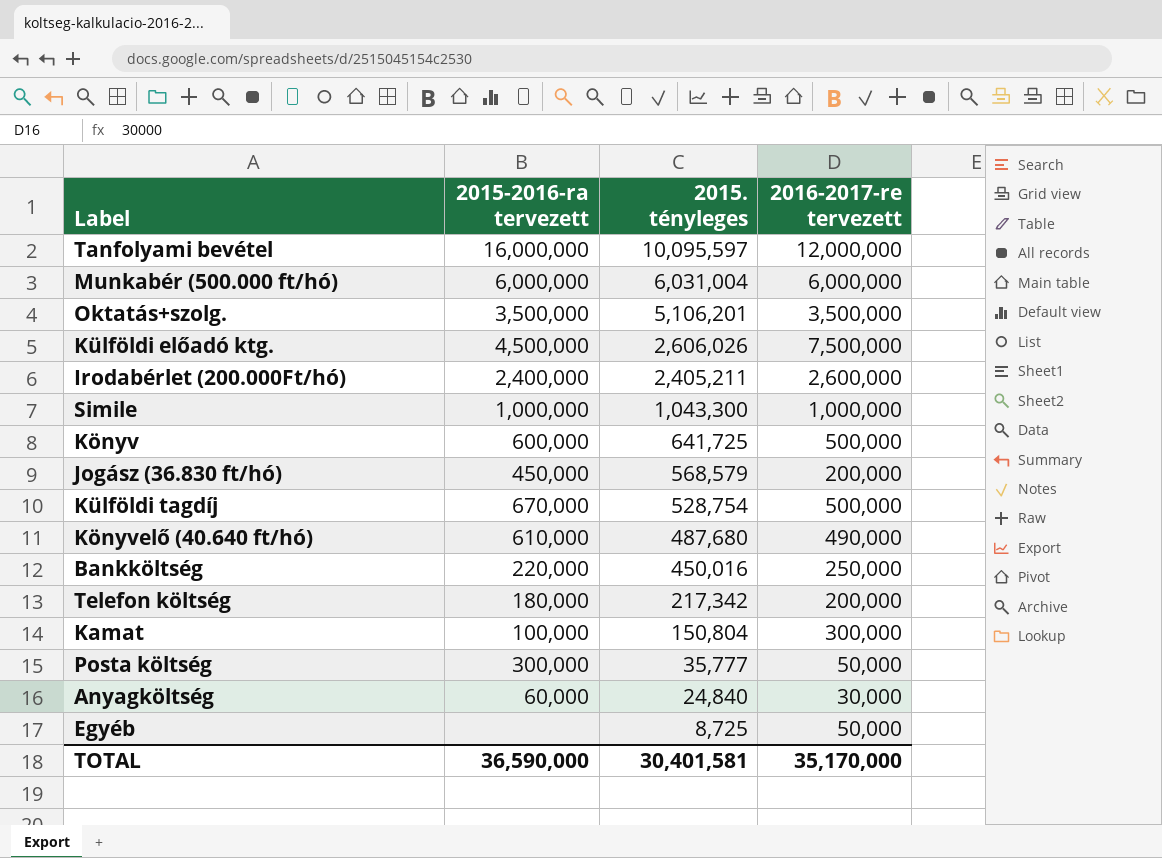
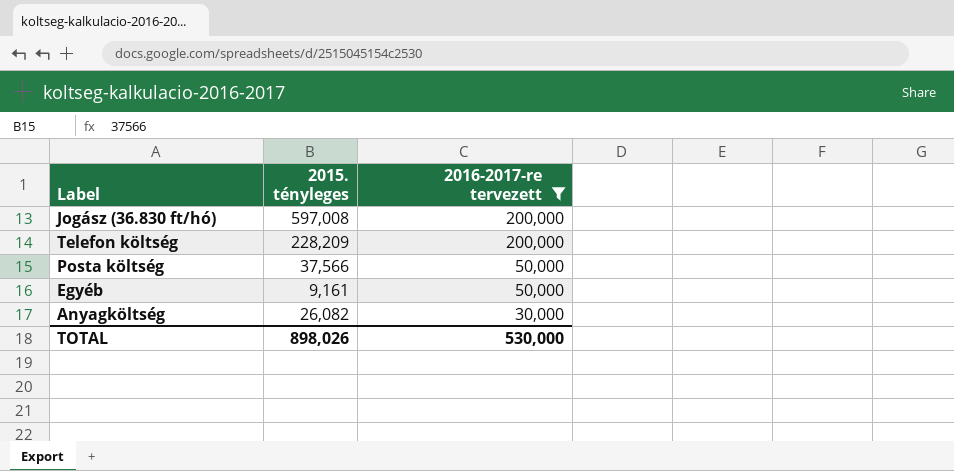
filter: none -> 2016-2017-re tervezett <= 200,000
row order: 2015. tényleges descending -> 2016-2017-re tervezett descending
column 2015-2016-ra tervezett | position: 2 -> none
Jogász (36.830 ft/hó) | 2015. tényleges: 568,579 -> 597,008
Telefon költség | 2015. tényleges: 217,342 -> 228,209
Posta költség | 2015. tényleges: 35,777 -> 37,566
Egyéb | 2015. tényleges: 8,725 -> 9,161
Anyagköltség | 2015. tényleges: 24,840 -> 26,082
TOTAL | 2015. tényleges: 30,401,581 -> 898,026
TOTAL | 2016-2017-re tervezett: 35,170,000 -> 530,000

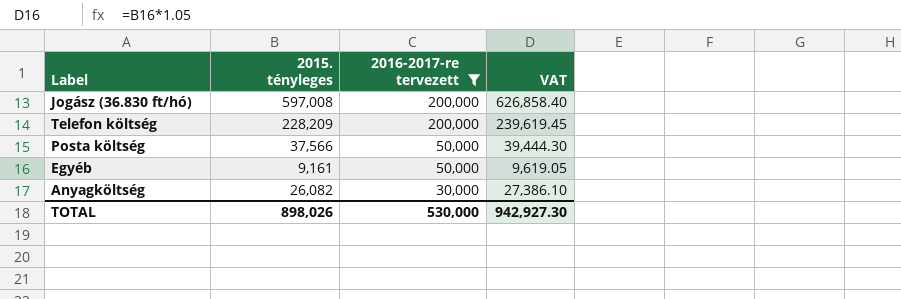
column VAT | formula: none -> [2015. tényleges] * 1.05

